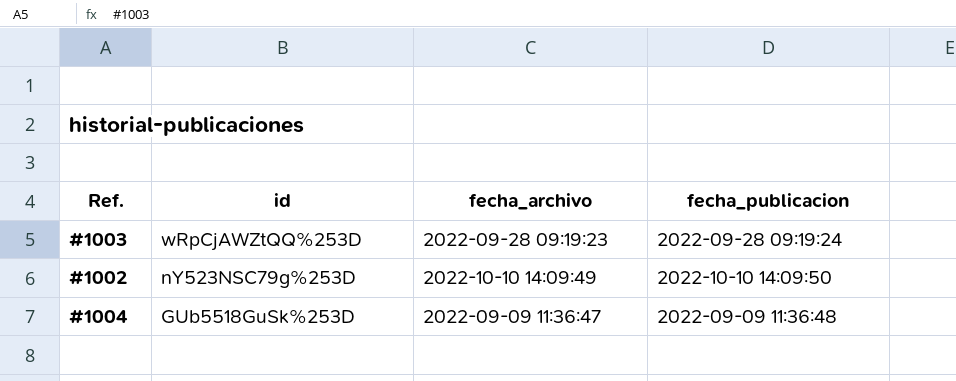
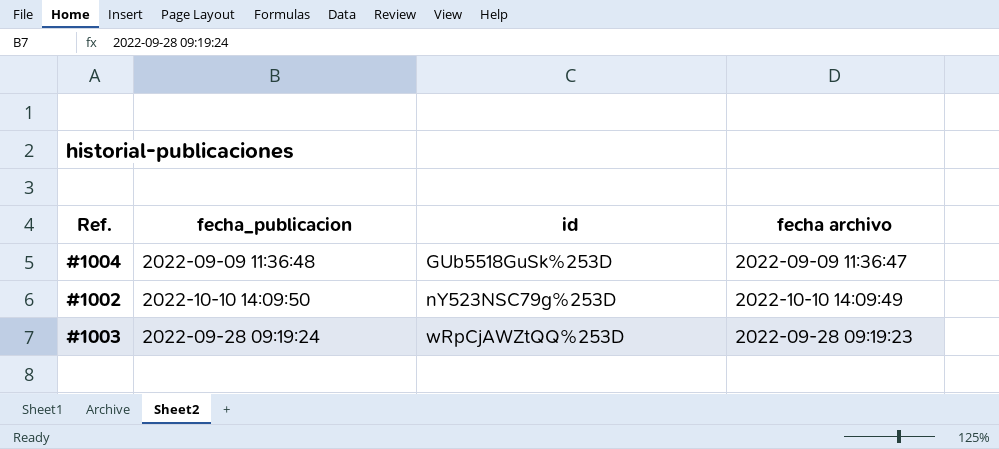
row order: id descending -> id ascending
column fecha_publicacion | position: 4 -> 2
column name: fecha_archivo -> fecha archivo

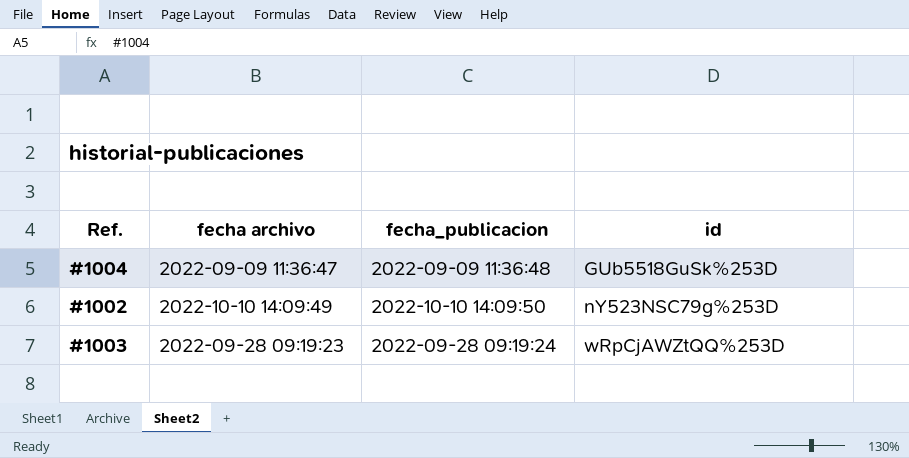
column fecha archivo | position: 4 -> 2

